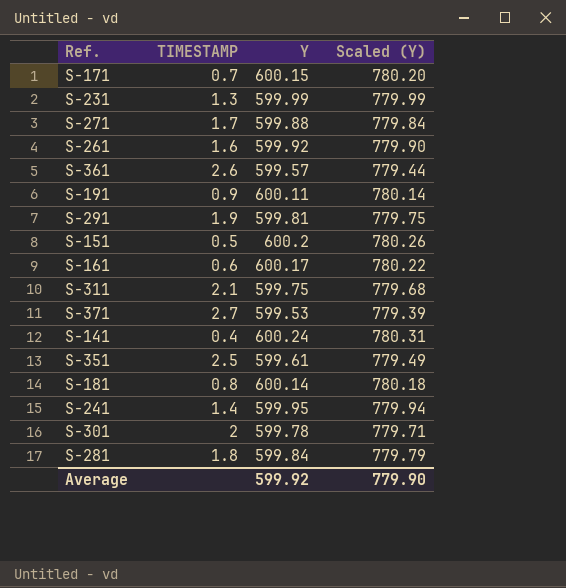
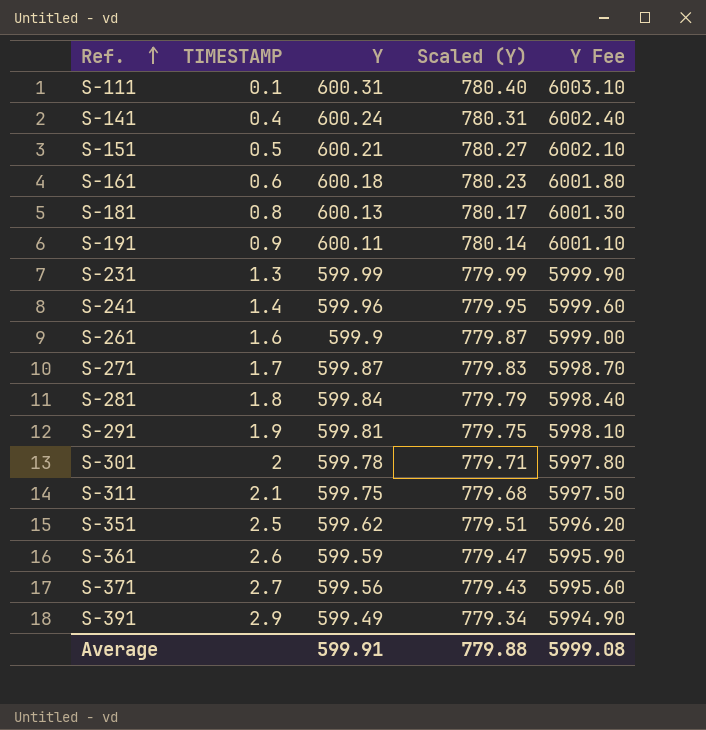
row order: none -> Ref. ascending
column Y Fee | formula: none -> [Y] * 10
row S-171: 0.7 | 600.15 | 780.20 -> none
row S-111: none -> 0.1 | 600.31 | 780.40 | 6003.10
S-151 | Y: 600.2 -> 600.21
S-151 | Scaled (Y): 780.26 -> 780.27
S-161 | Y: 600.17 -> 600.18
S-161 | Scaled (Y): 780.22 -> 780.23
S-181 | Y: 600.14 -> 600.13
S-181 | Scaled (Y): 780.18 -> 780.17
S-241 | Y: 599.95 -> 599.96
S-241 | Scaled (Y): 779.94 -> 779.95
S-261 | Y: 599.92 -> 599.9
S-261 | Scaled (Y): 779.90 -> 779.87
S-271 | Y: 599.88 -> 599.87
S-271 | Scaled (Y): 779.84 -> 779.83
S-351 | Y: 599.61 -> 599.62
S-351 | Scaled (Y): 779.49 -> 779.51
S-361 | Y: 599.57 -> 599.59
S-361 | Scaled (Y): 779.44 -> 779.47
S-371 | Y: 599.53 -> 599.56
S-371 | Scaled (Y): 779.39 -> 779.43
row S-391: none -> 2.9 | 599.49 | 779.34 | 5994.90
Average | Y: 599.92 -> 599.91
Average | Scaled (Y): 779.90 -> 779.88

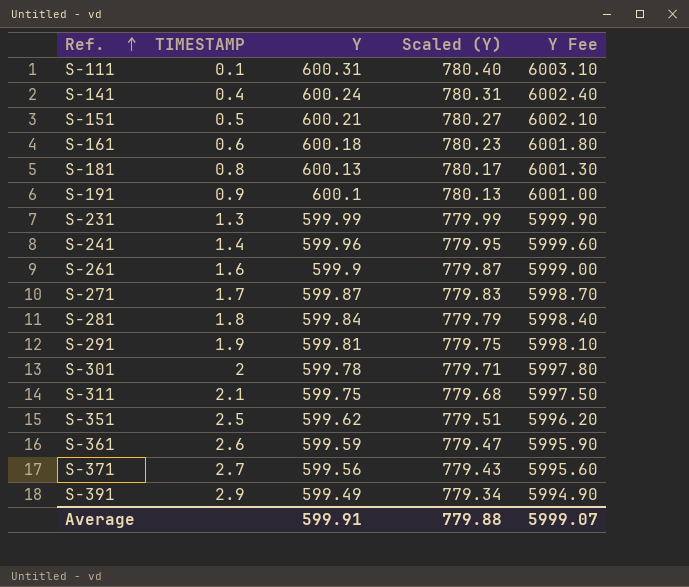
S-191 | Y: 600.11 -> 600.1
S-191 | Scaled (Y): 780.14 -> 780.13
S-191 | Y Fee: 6001.10 -> 6001.00
Average | Y Fee: 5999.08 -> 5999.07

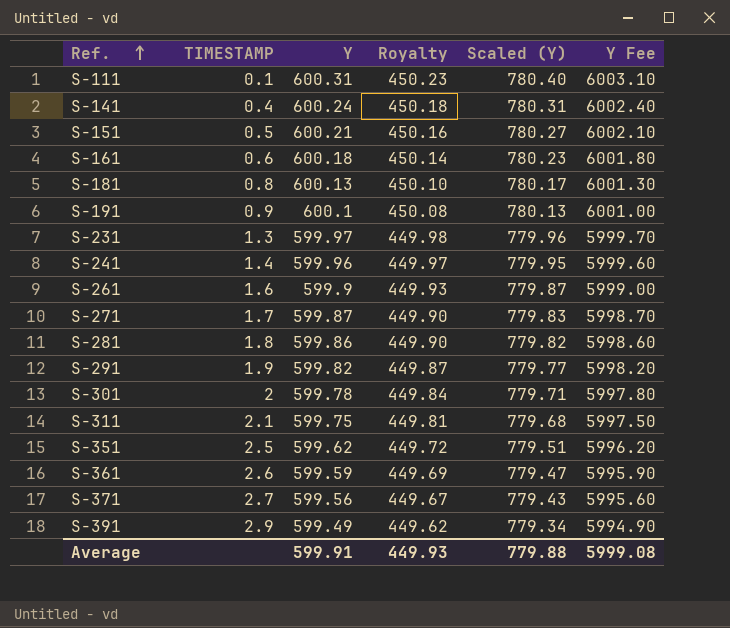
column Royalty | formula: none -> [Y] * 0.75
S-231 | Y: 599.99 -> 599.97
S-231 | Scaled (Y): 779.99 -> 779.96
S-231 | Y Fee: 5999.90 -> 5999.70
S-281 | Y: 599.84 -> 599.86
S-281 | Scaled (Y): 779.79 -> 779.82
S-281 | Y Fee: 5998.40 -> 5998.60
S-291 | Y: 599.81 -> 599.82
S-291 | Scaled (Y): 779.75 -> 779.77
S-291 | Y Fee: 5998.10 -> 5998.20
Average | Y Fee: 5999.07 -> 5999.08

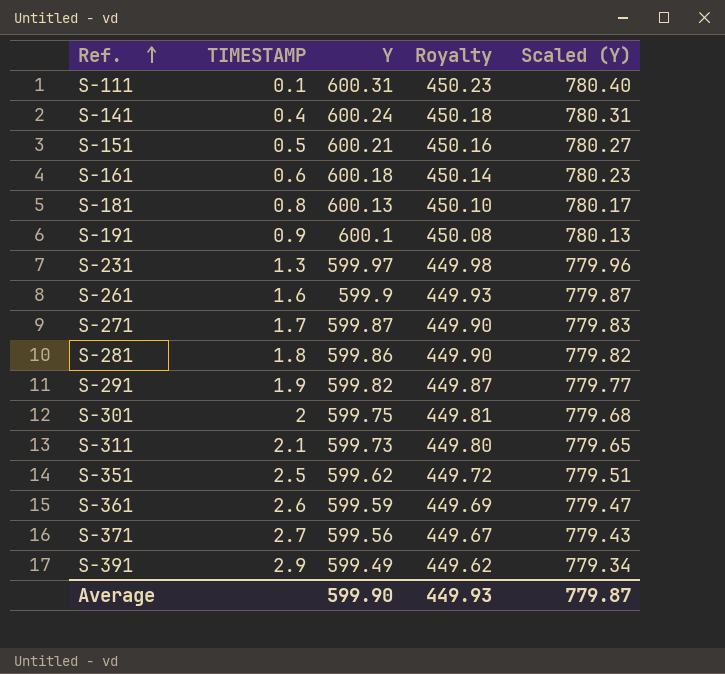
column Y Fee | formula: [Y] * 10 -> none
row S-241: 1.4 | 599.96 | 449.97 | 779.95 | 5999.60 -> none
S-301 | Y: 599.78 -> 599.75
S-301 | Royalty: 449.84 -> 449.81
S-301 | Scaled (Y): 779.71 -> 779.68
S-311 | Y: 599.75 -> 599.73
S-311 | Royalty: 449.81 -> 449.80
S-311 | Scaled (Y): 779.68 -> 779.65
Average | Y: 599.91 -> 599.90
Average | Scaled (Y): 779.88 -> 779.87

